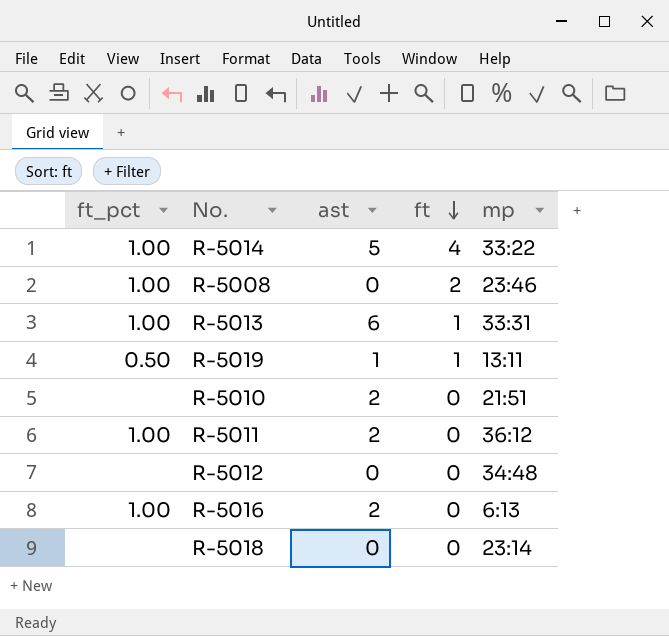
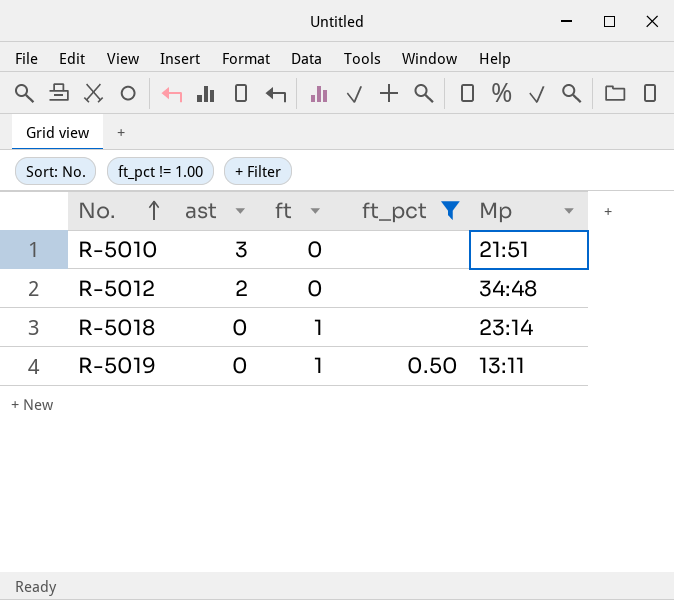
filter: none -> ft_pct != 1.00
row order: ft descending -> No. ascending
column ft_pct | position: 1 -> 4
column name: mp -> Mp
R-5010 | ast: 2 -> 3
R-5012 | ast: 0 -> 2
R-5018 | ft: 0 -> 1
R-5019 | ast: 1 -> 0

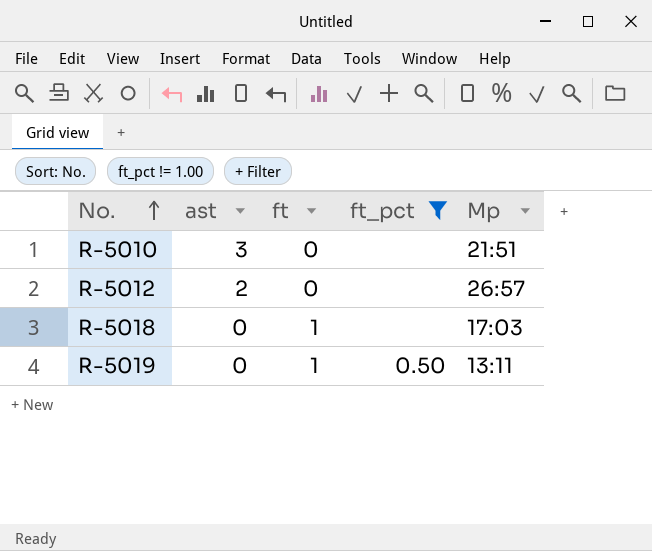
R-5012 | Mp: 34:48 -> 26:57
R-5018 | Mp: 23:14 -> 17:03

